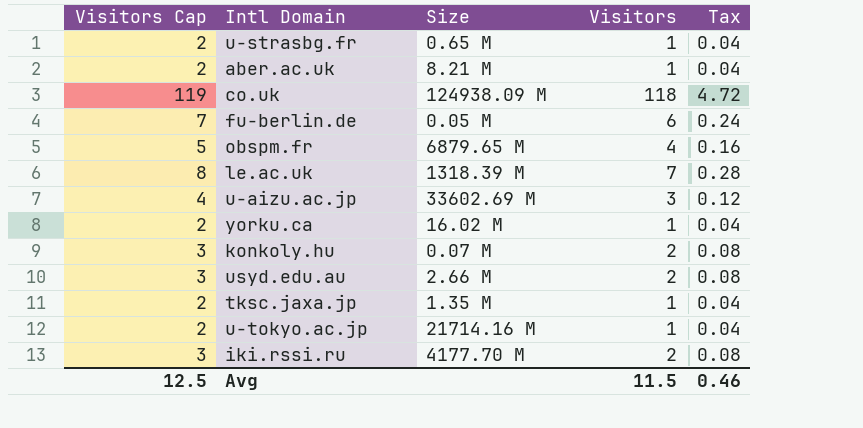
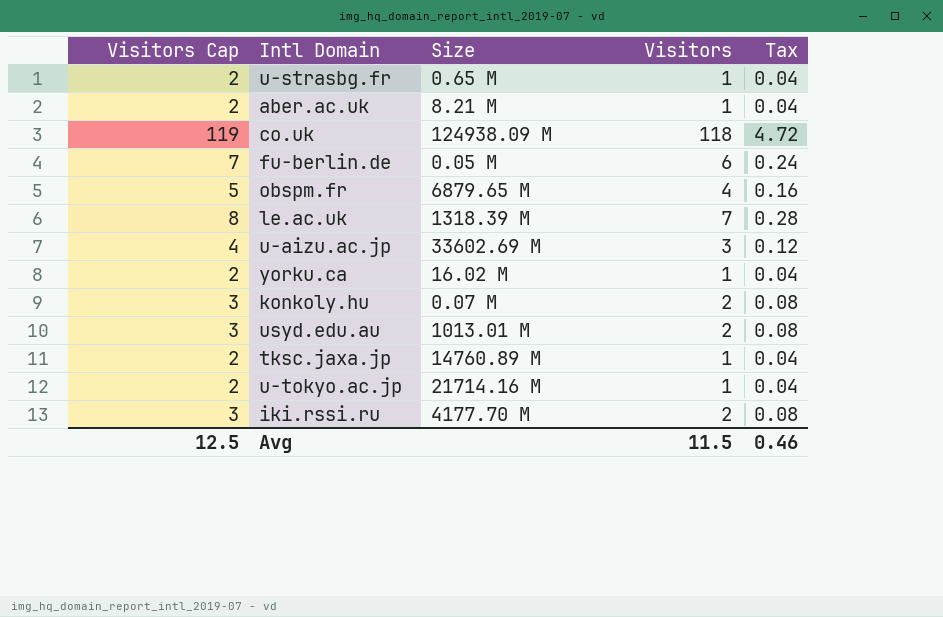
usyd.edu.au | Size: 2.66 M -> 1013.01 M
tksc.jaxa.jp | Size: 1.35 M -> 14760.89 M

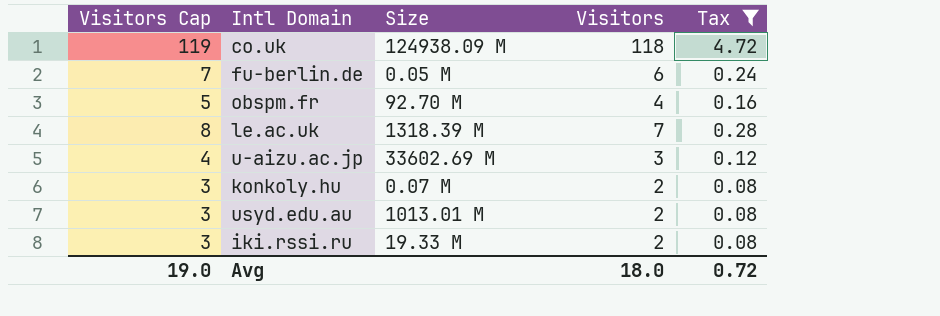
filter: none -> Tax != 0.04
obspm.fr | Size: 6879.65 M -> 92.70 M
iki.rssi.ru | Size: 4177.70 M -> 19.33 M
Avg | Visitors Cap: 12.5 -> 19.0
Avg | Visitors: 11.5 -> 18.0
Avg | Tax: 0.46 -> 0.72

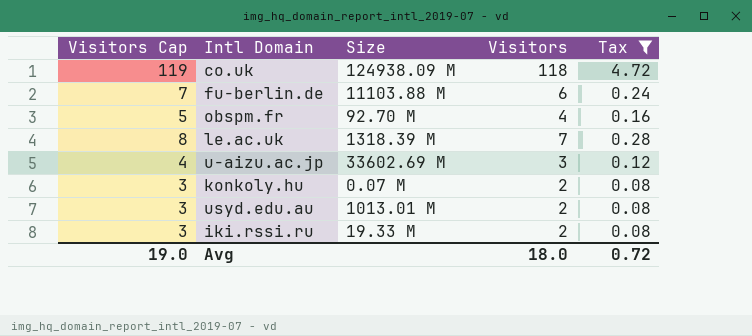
fu-berlin.de | Size: 0.05 M -> 11103.88 M

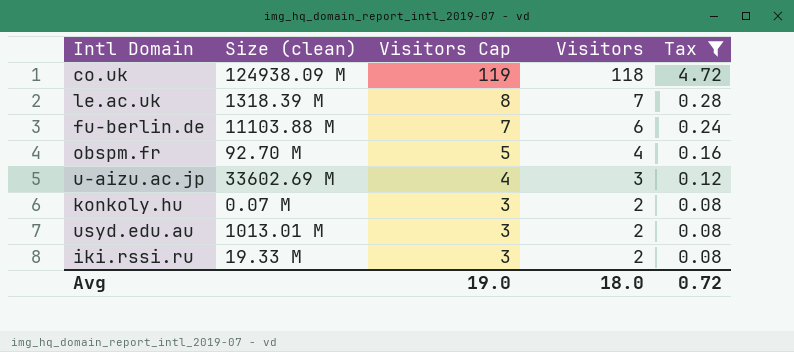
row order: none -> Visitors Cap descending
column name: Size -> Size (clean)
column Visitors Cap | position: 1 -> 3

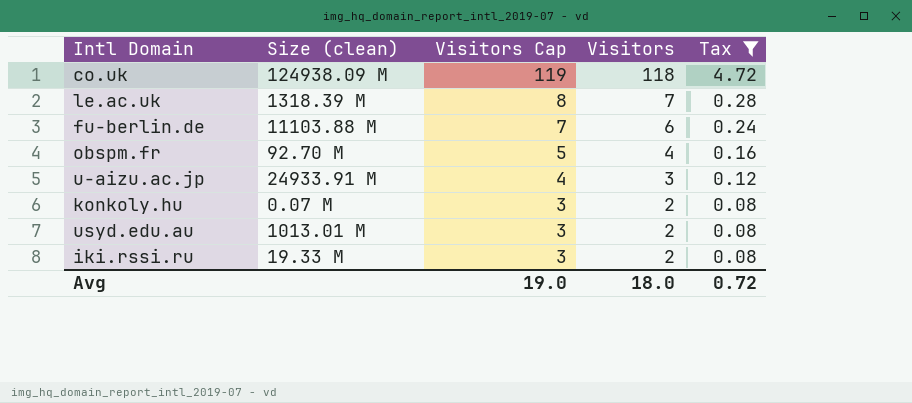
u-aizu.ac.jp | Size (clean): 33602.69 M -> 24933.91 M

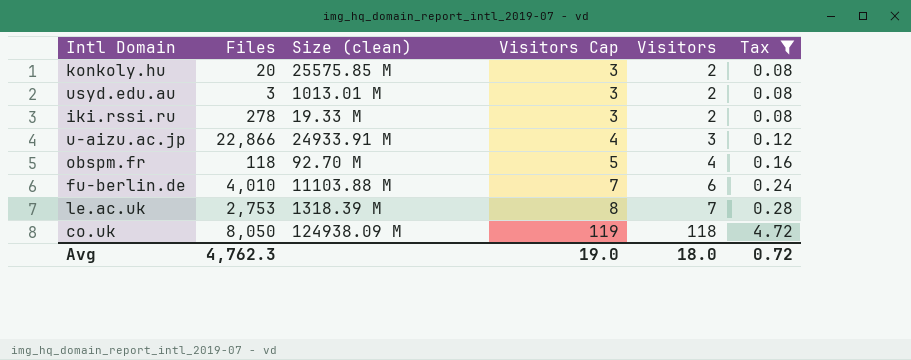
row order: Visitors Cap descending -> Visitors Cap ascending
column Files | position: none -> 2
konkoly.hu | Size (clean): 0.07 M -> 25575.85 M

